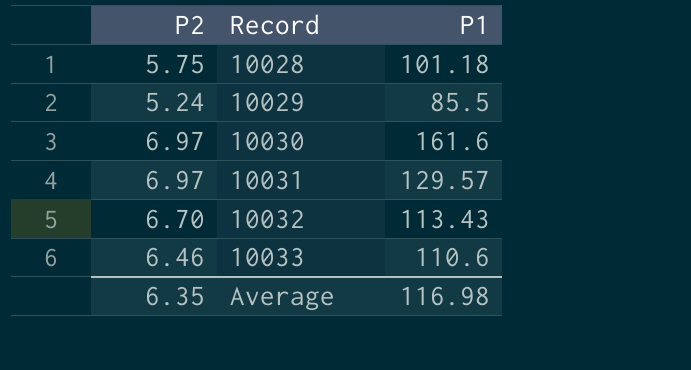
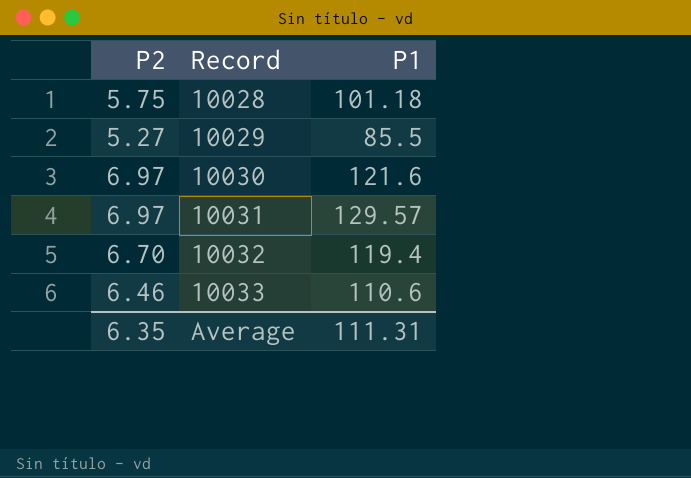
10029 | P2: 5.24 -> 5.27
10030 | P1: 161.6 -> 121.6
10032 | P1: 113.43 -> 119.4
Average | P1: 116.98 -> 111.31

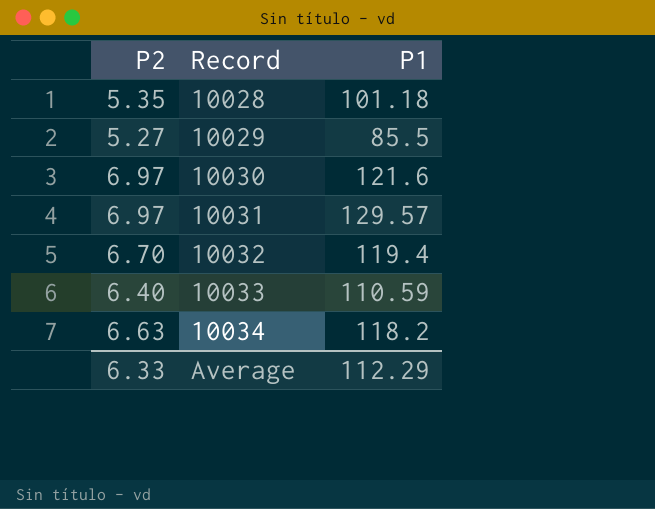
10028 | P2: 5.75 -> 5.35
10033 | P2: 6.46 -> 6.40
10033 | P1: 110.6 -> 110.59
row 10034: none -> 6.63 | 118.2
Average | P2: 6.35 -> 6.33
Average | P1: 111.31 -> 112.29

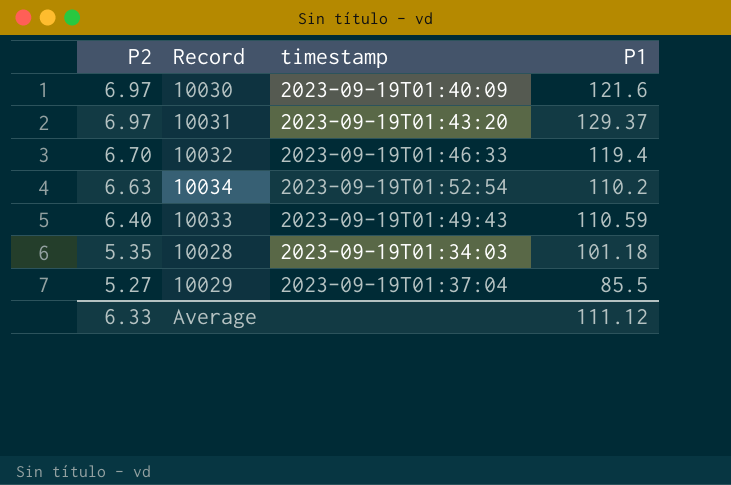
row order: Record ascending -> P2 descending
column timestamp | position: none -> 3
10031 | P1: 129.57 -> 129.37
10034 | P1: 118.2 -> 110.2
Average | P1: 112.29 -> 111.12

